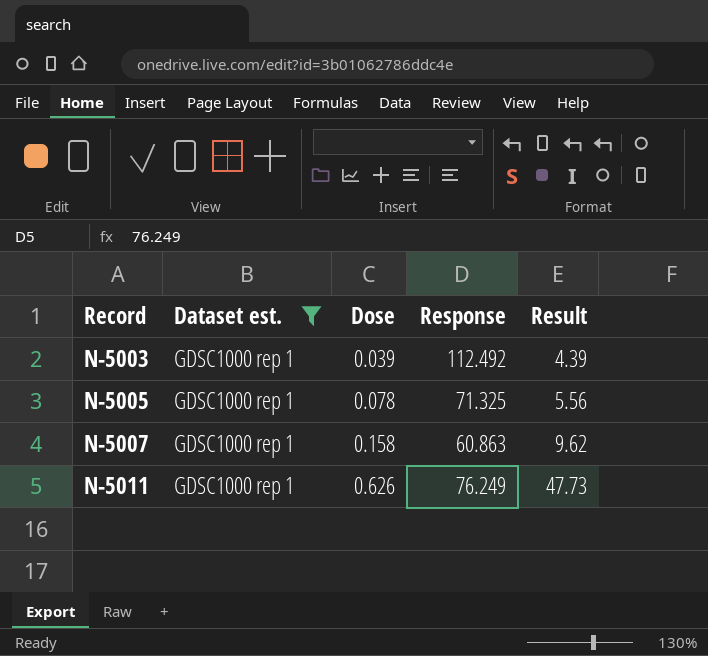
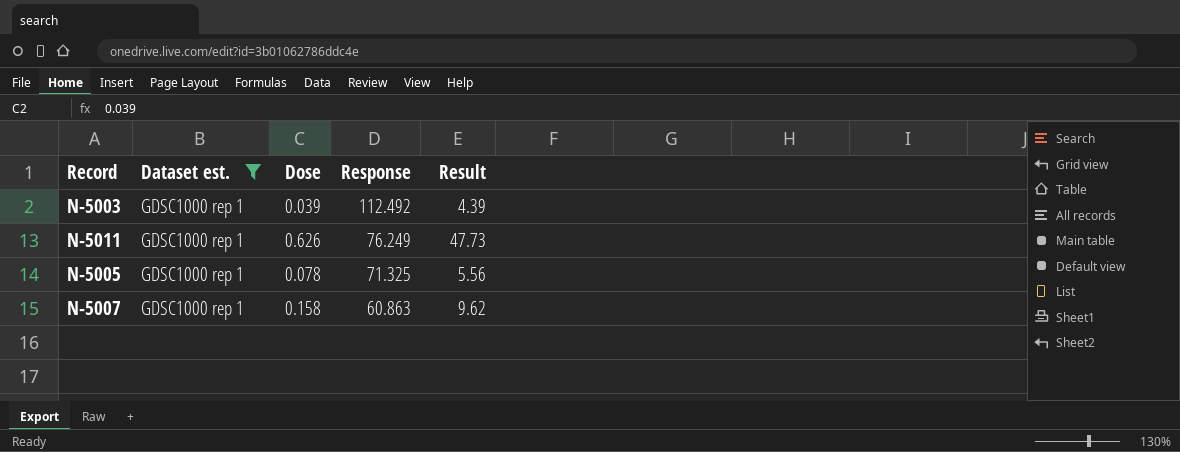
row order: Record ascending -> Response descending

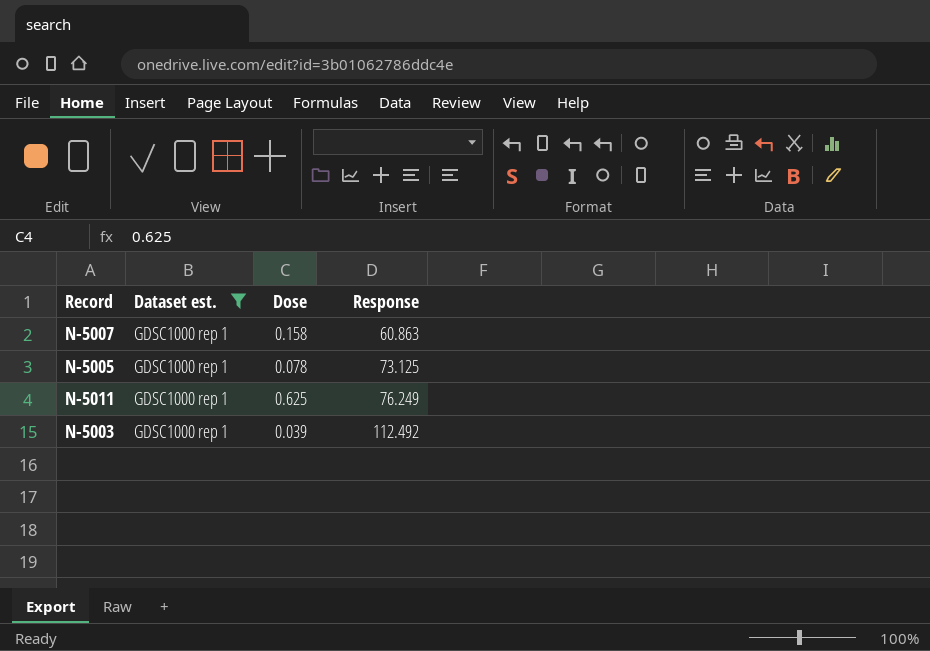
row order: Response descending -> Response ascending
column Result | formula: [Dose] * [Response] -> none
N-5005 | Response: 71.325 -> 73.125
N-5011 | Dose: 0.626 -> 0.625

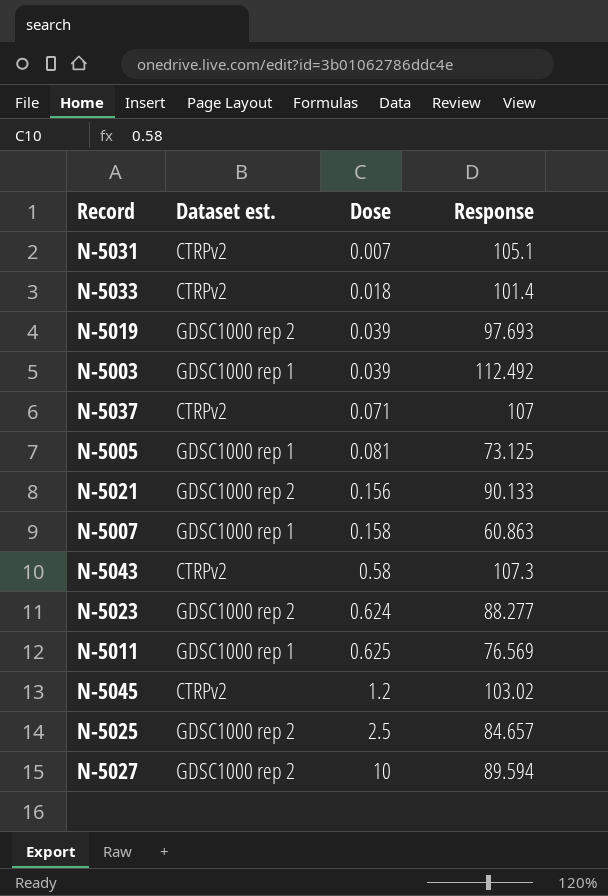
filter: Dataset est. = GDSC1000 rep 1 -> none
row order: Response ascending -> Dose ascending
N-5005 | Dose: 0.078 -> 0.081
N-5011 | Response: 76.249 -> 76.569

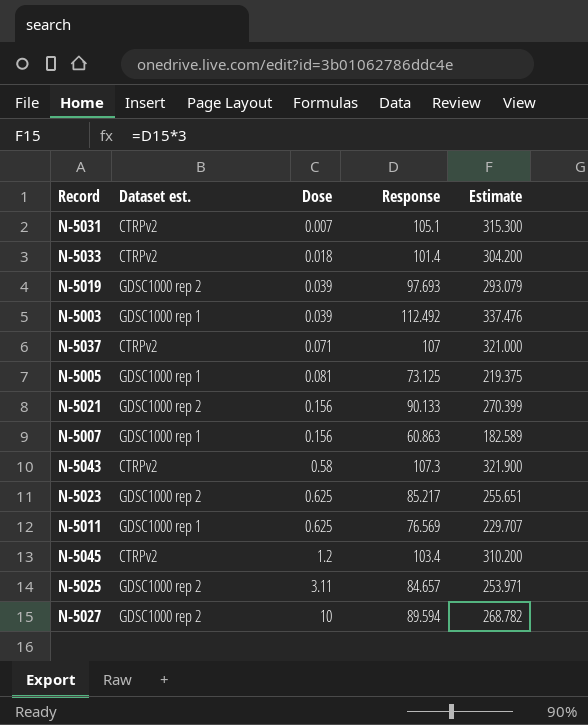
column Estimate | formula: none -> [Response] * 3
N-5007 | Dose: 0.158 -> 0.156
N-5023 | Dose: 0.624 -> 0.625
N-5023 | Response: 88.277 -> 85.217
N-5045 | Response: 103.02 -> 103.4
N-5025 | Dose: 2.5 -> 3.11

